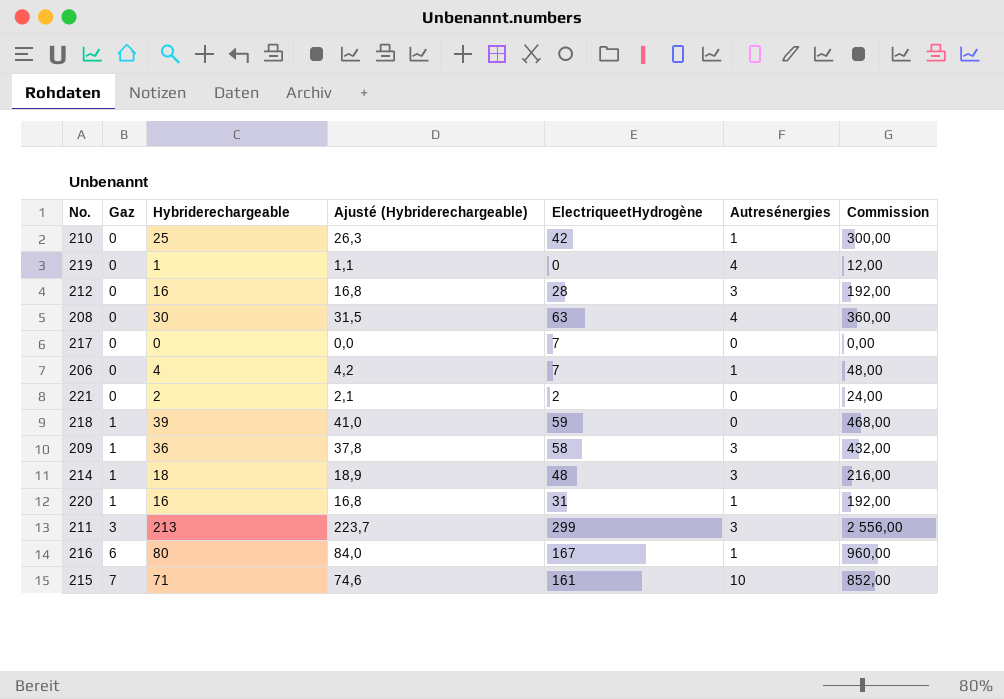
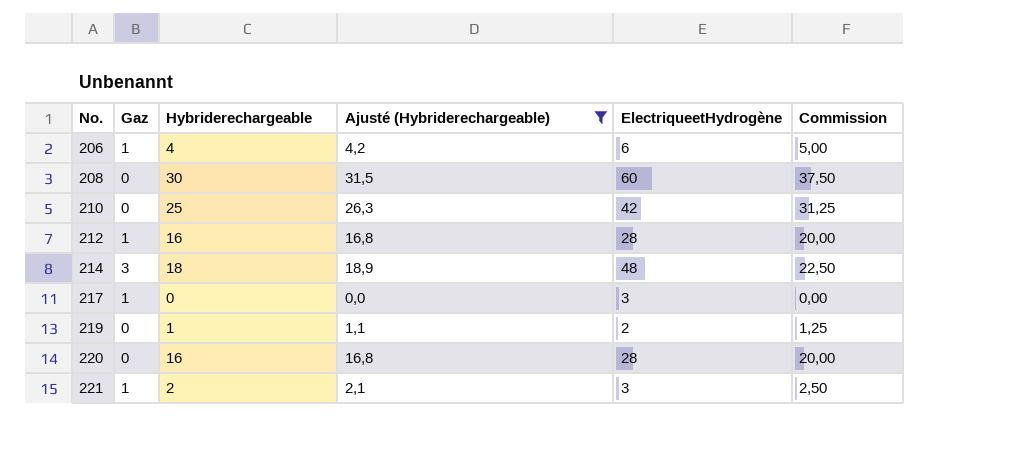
filter: none -> Ajusté (Hybriderechargeable) <= 31,5
row order: Gaz ascending -> No. ascending
column Autresénergies | position: 6 -> none
column Commission | formula: [Hybriderechargeable] * 12 -> [Hybriderechargeable] * 1,25
206 | Gaz: 0 -> 1
206 | ElectriqueetHydrogène: 7 -> 6
208 | ElectriqueetHydrogène: 63 -> 60
212 | Gaz: 0 -> 1
214 | Gaz: 1 -> 3
217 | Gaz: 0 -> 1
217 | ElectriqueetHydrogène: 7 -> 3
219 | ElectriqueetHydrogène: 0 -> 2
220 | Gaz: 1 -> 0
220 | ElectriqueetHydrogène: 31 -> 28
221 | Gaz: 0 -> 1
221 | ElectriqueetHydrogène: 2 -> 3

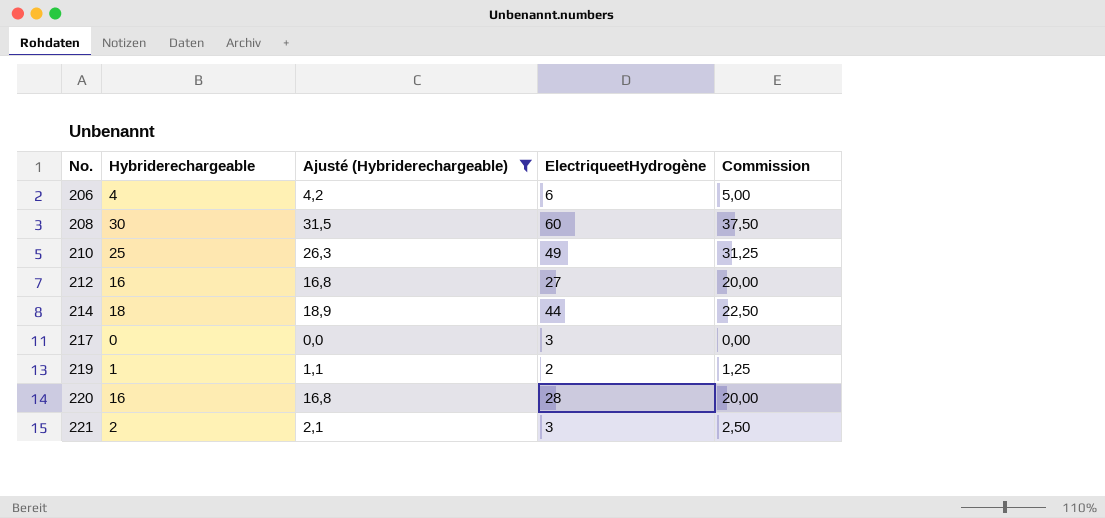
column Gaz | position: 2 -> none
210 | ElectriqueetHydrogène: 42 -> 49
212 | ElectriqueetHydrogène: 28 -> 27
214 | ElectriqueetHydrogène: 48 -> 44

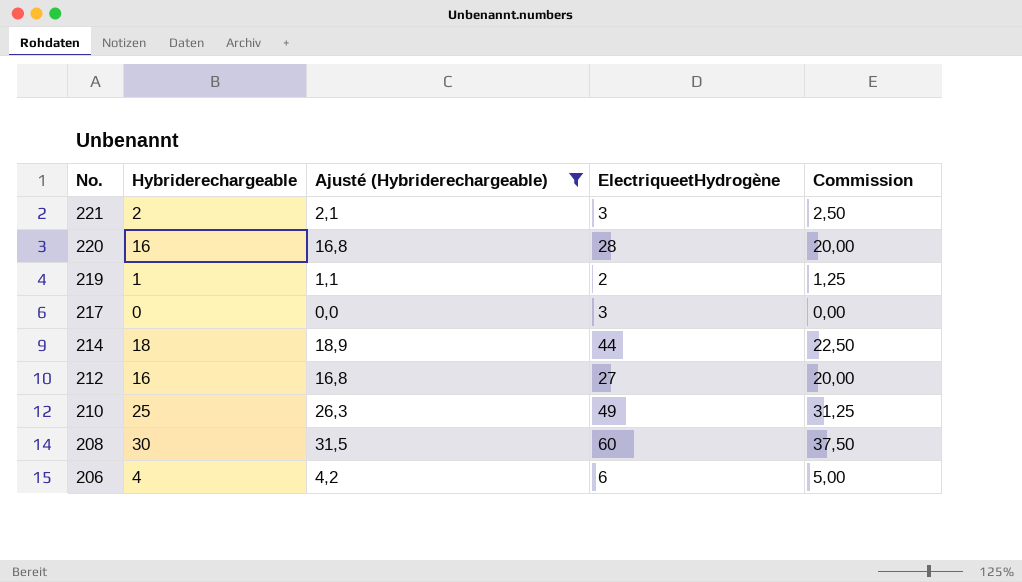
row order: No. ascending -> No. descending

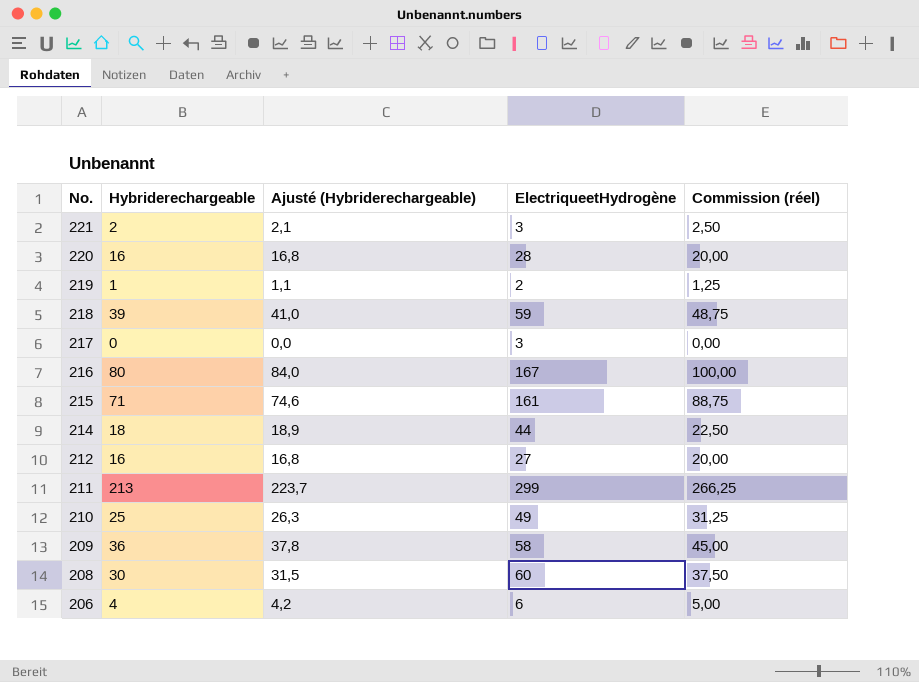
filter: Ajusté (Hybriderechargeable) <= 31,5 -> none
column name: Commission -> Commission (réel)

